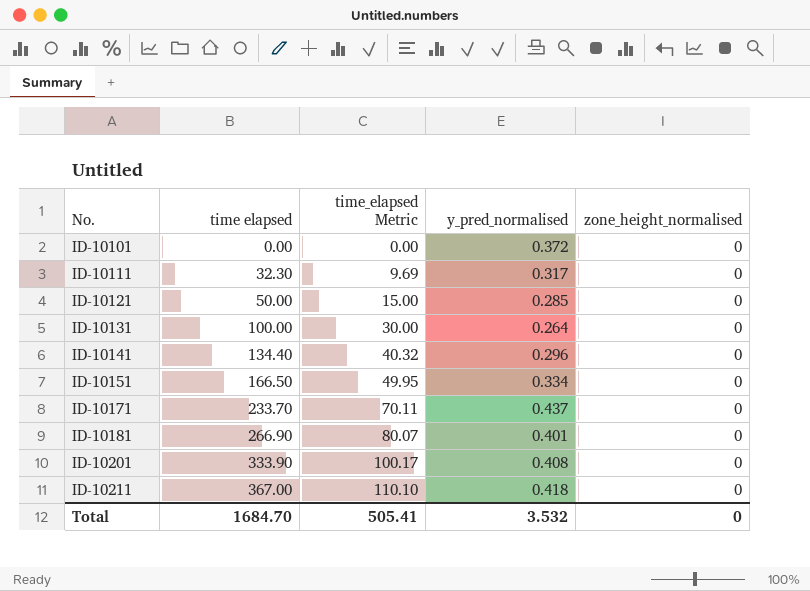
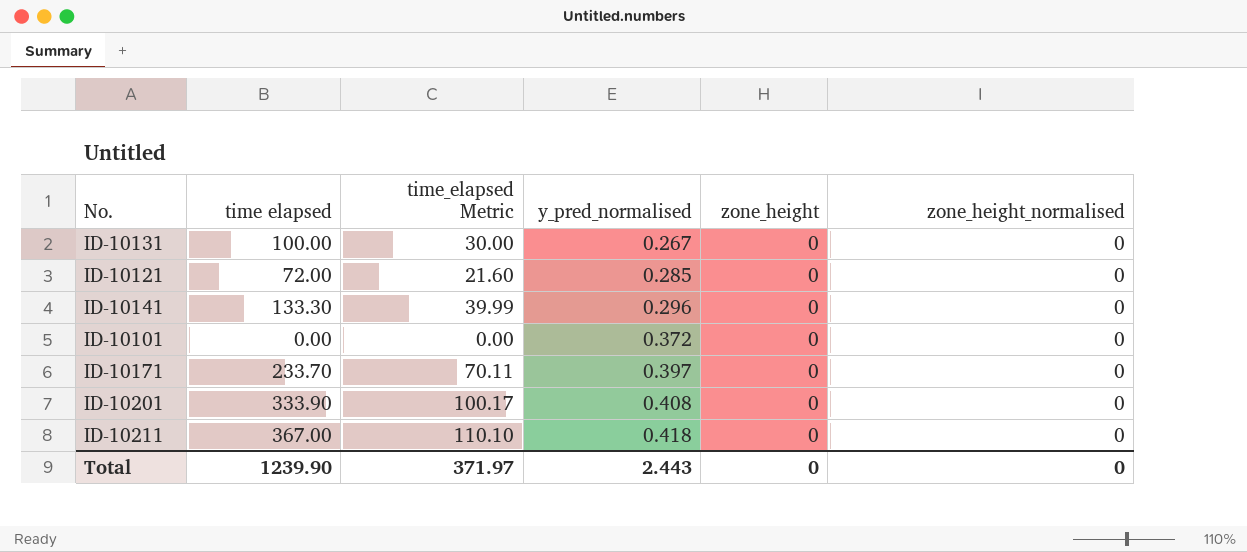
row order: No. ascending -> y_pred_normalised ascending
column zone_height | position: none -> 5
row ID-10111: 32.30 | 9.69 | 0.317 | 0 -> none
row ID-10151: 166.50 | 49.95 | 0.334 | 0 -> none
row ID-10181: 266.90 | 80.07 | 0.401 | 0 -> none
ID-10131 | y_pred_normalised: 0.264 -> 0.267
ID-10121 | time elapsed: 50.00 -> 72.00
ID-10121 | time_elapsed Metric: 15.00 -> 21.60
ID-10141 | time elapsed: 134.40 -> 133.30
ID-10141 | time_elapsed Metric: 40.32 -> 39.99
ID-10171 | y_pred_normalised: 0.437 -> 0.397
Total | time elapsed: 1684.70 -> 1239.90
Total | time_elapsed Metric: 505.41 -> 371.97
Total | y_pred_normalised: 3.532 -> 2.443

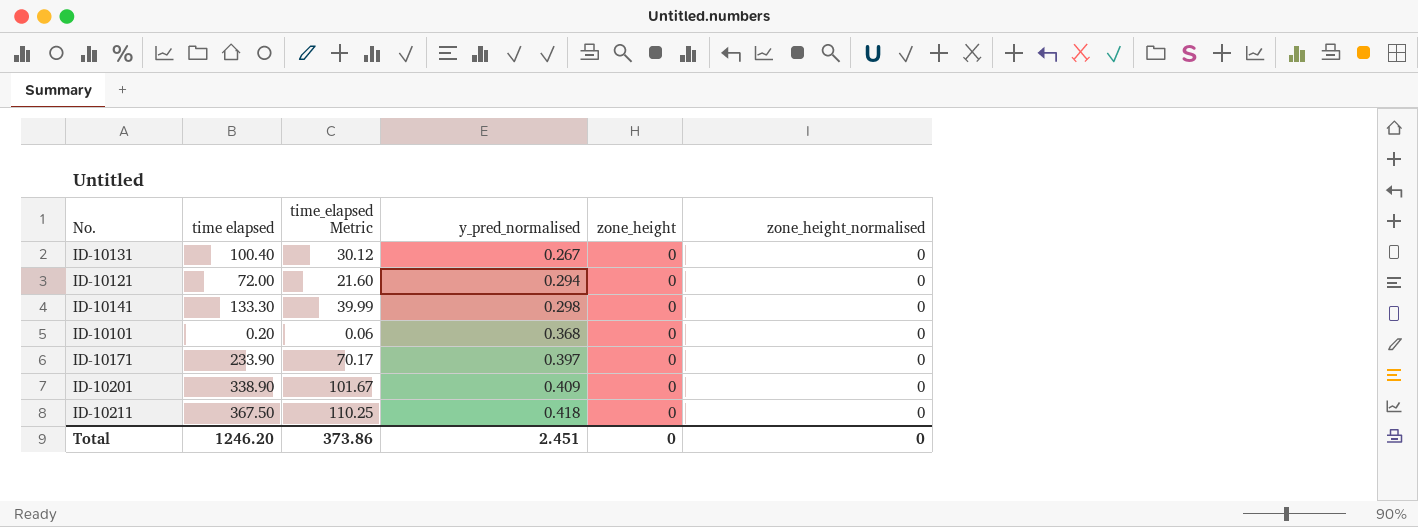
ID-10131 | time elapsed: 100.00 -> 100.40
ID-10131 | time_elapsed Metric: 30.00 -> 30.12
ID-10121 | y_pred_normalised: 0.285 -> 0.294
ID-10141 | y_pred_normalised: 0.296 -> 0.298
ID-10101 | time elapsed: 0.00 -> 0.20
ID-10101 | time_elapsed Metric: 0.00 -> 0.06
ID-10101 | y_pred_normalised: 0.372 -> 0.368
ID-10171 | time elapsed: 233.70 -> 233.90
ID-10171 | time_elapsed Metric: 70.11 -> 70.17
ID-10201 | time elapsed: 333.90 -> 338.90
ID-10201 | time_elapsed Metric: 100.17 -> 101.67
ID-10201 | y_pred_normalised: 0.408 -> 0.409
ID-10211 | time elapsed: 367.00 -> 367.50
ID-10211 | time_elapsed Metric: 110.10 -> 110.25
Total | time elapsed: 1239.90 -> 1246.20
Total | time_elapsed Metric: 371.97 -> 373.86
Total | y_pred_normalised: 2.443 -> 2.451

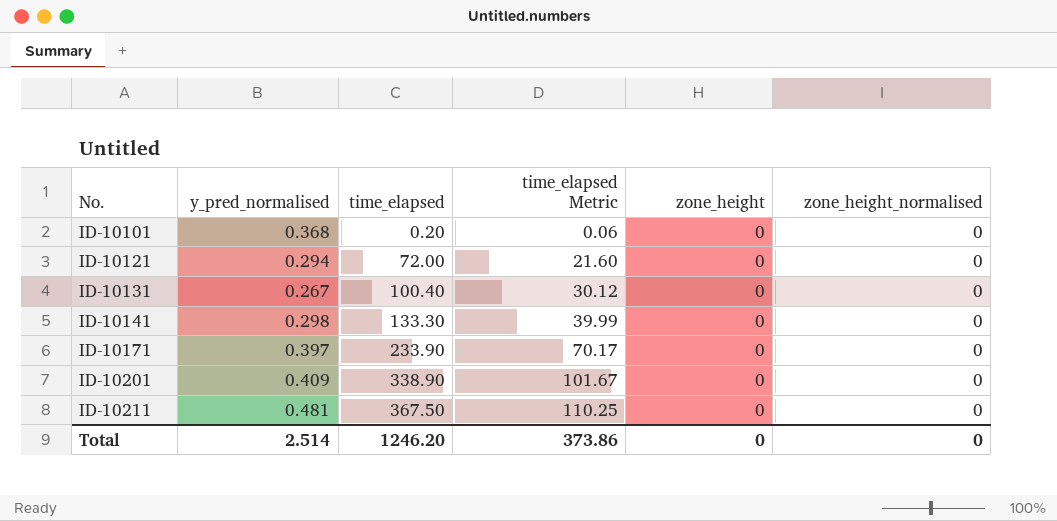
row order: y_pred_normalised ascending -> No. ascending
column y_pred_normalised | position: 4 -> 2
column name: time elapsed -> time_elapsed
ID-10211 | y_pred_normalised: 0.418 -> 0.481
Total | y_pred_normalised: 2.451 -> 2.514

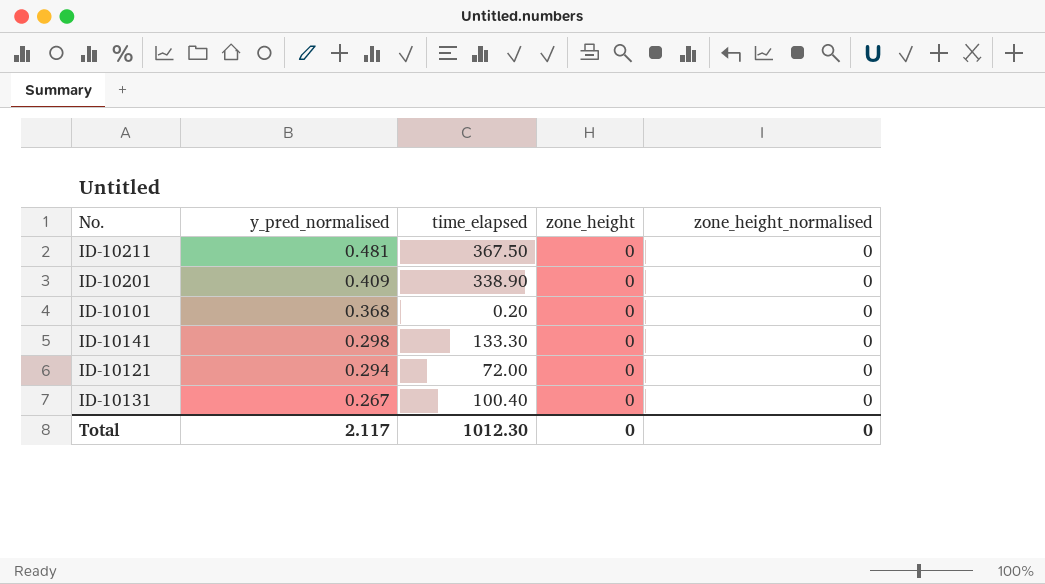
row order: No. ascending -> y_pred_normalised descending
column time_elapsed Metric | formula: [time_elapsed] * 0.3 -> none
row ID-10171: 0.397 | 233.90 | 70.17 | 0 | 0 -> none
Total | y_pred_normalised: 2.514 -> 2.117
Total | time_elapsed: 1246.20 -> 1012.30

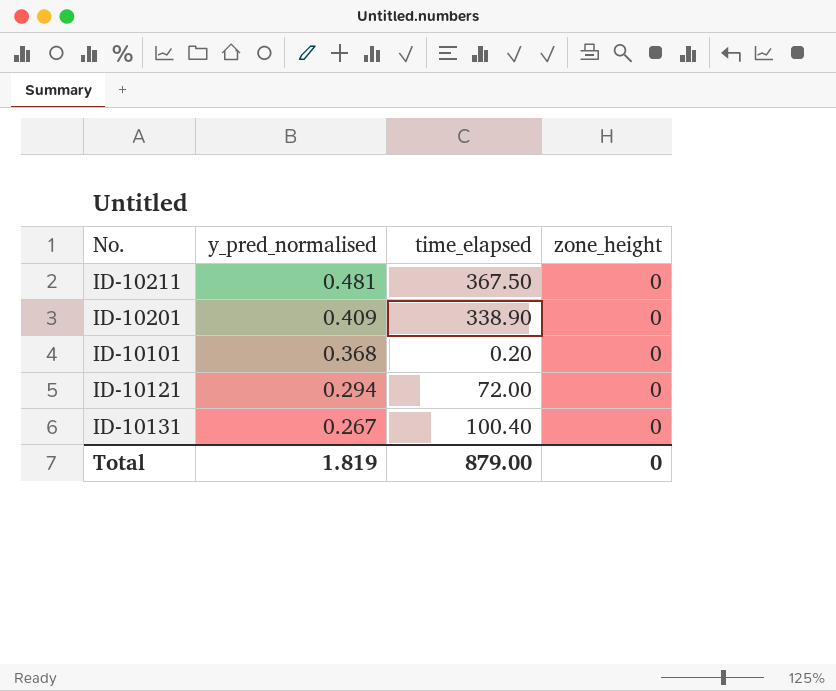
column zone_height_normalised | position: 5 -> none
row ID-10141: 0.298 | 133.30 | 0 | 0 -> none
Total | y_pred_normalised: 2.117 -> 1.819
Total | time_elapsed: 1012.30 -> 879.00

